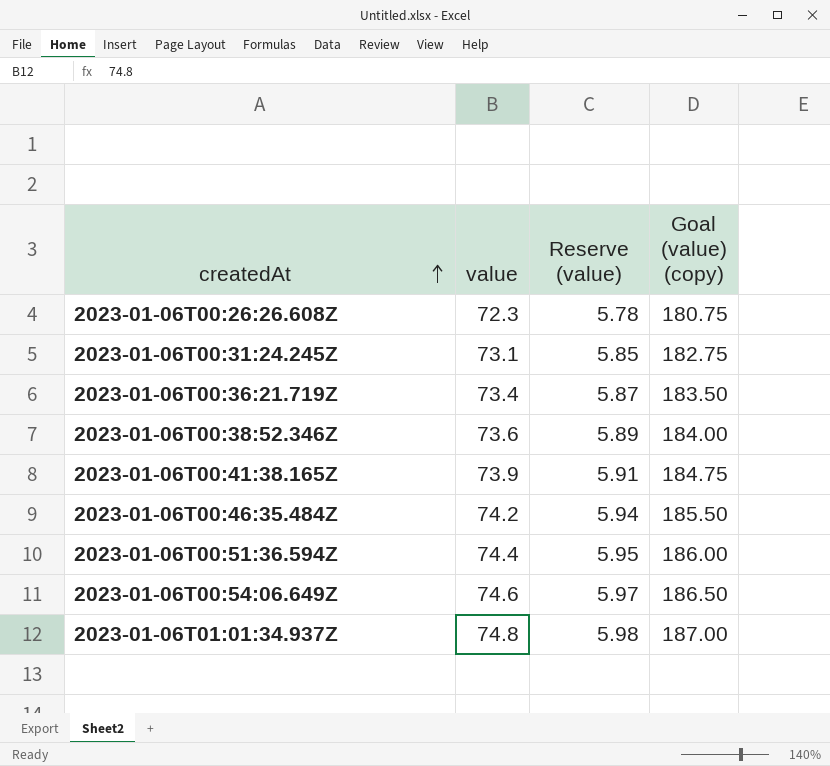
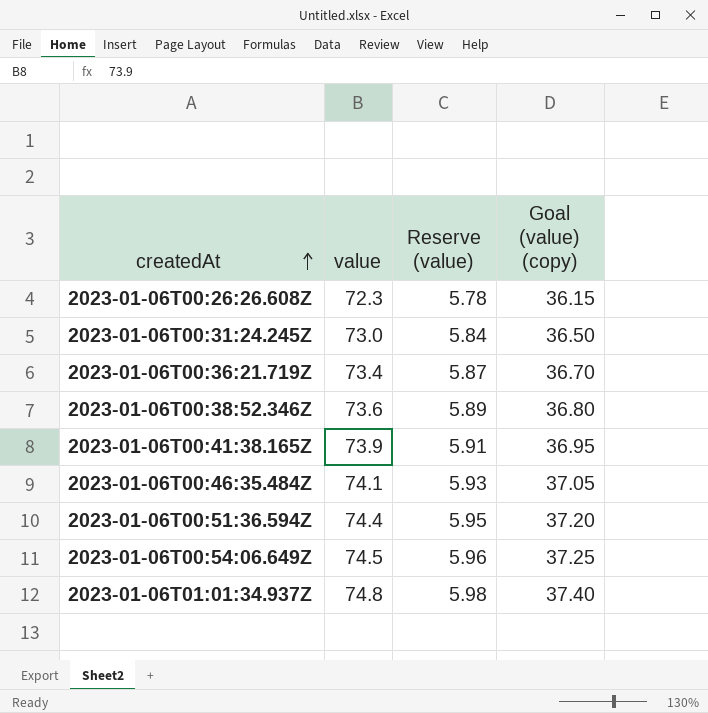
column Goal (value) (copy) | formula: [value] * 2.5 -> [value] * 0.5
2023-01-06T00:31:24.245Z | value: 73.1 -> 73.0
2023-01-06T00:31:24.245Z | Reserve (value): 5.85 -> 5.84
2023-01-06T00:46:35.484Z | value: 74.2 -> 74.1
2023-01-06T00:46:35.484Z | Reserve (value): 5.94 -> 5.93
2023-01-06T00:54:06.649Z | value: 74.6 -> 74.5
2023-01-06T00:54:06.649Z | Reserve (value): 5.97 -> 5.96

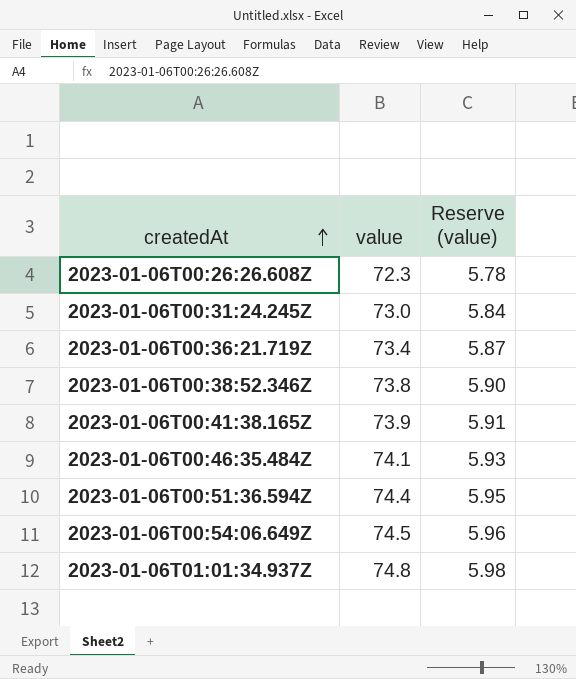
column Goal (value) (copy) | formula: [value] * 0.5 -> none
2023-01-06T00:38:52.346Z | value: 73.6 -> 73.8
2023-01-06T00:38:52.346Z | Reserve (value): 5.89 -> 5.90

